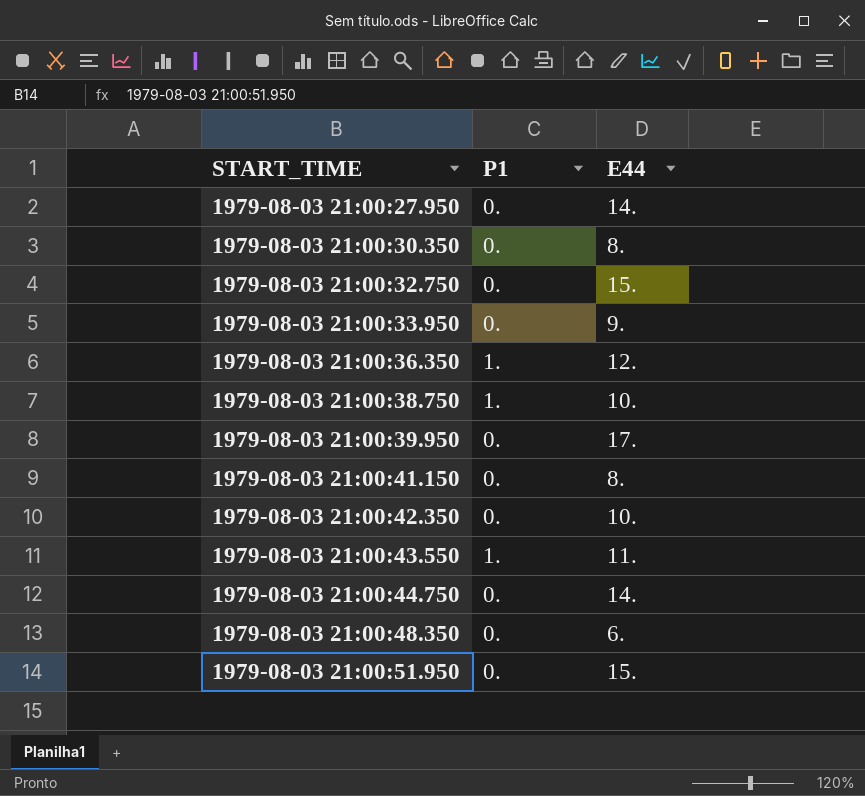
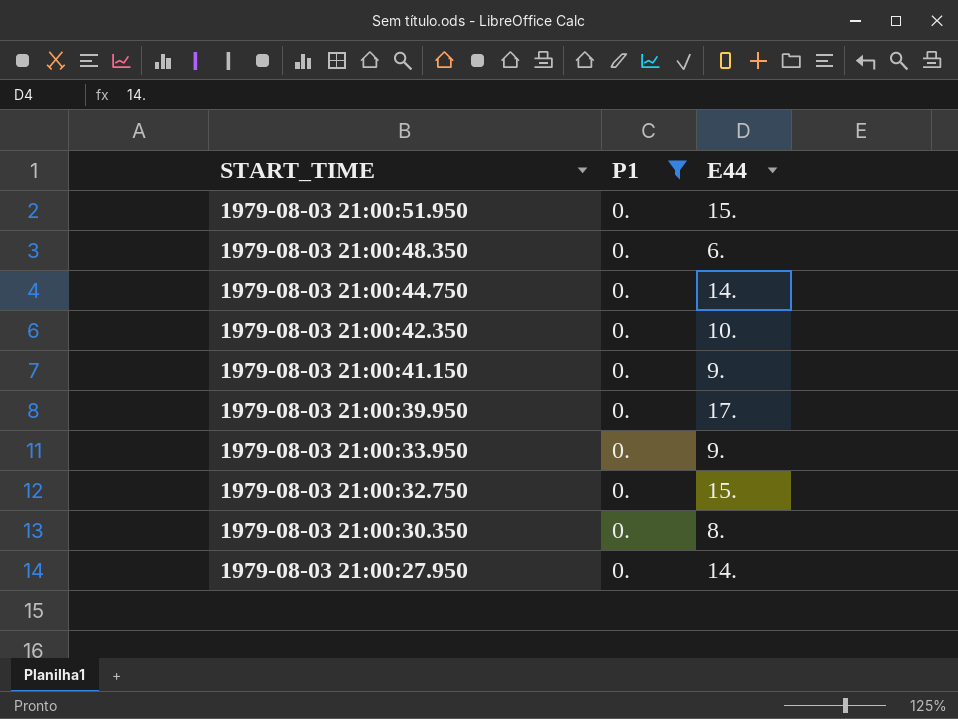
filter: none -> P1 = 0.
row order: START_TIME ascending -> START_TIME descending
1979-08-03 21:00:41.150 | E44: 8. -> 9.

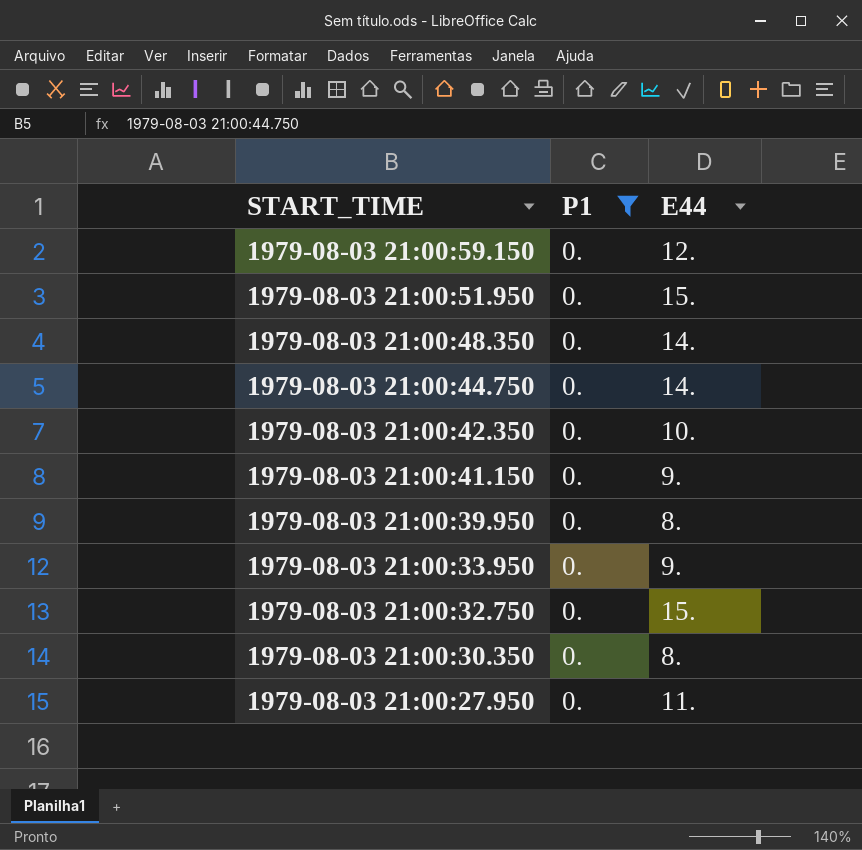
row 1979-08-03 21:00:59.150: none -> 0. | 12.
1979-08-03 21:00:48.350 | E44: 6. -> 14.
1979-08-03 21:00:39.950 | E44: 17. -> 8.
1979-08-03 21:00:27.950 | E44: 14. -> 11.

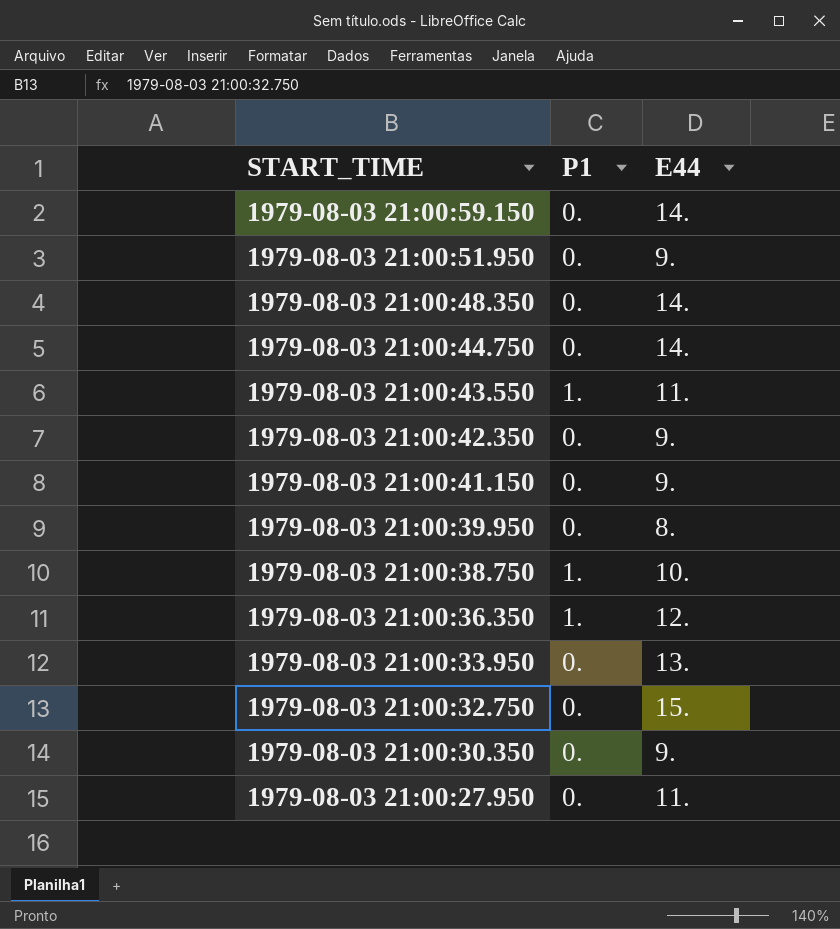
filter: P1 = 0. -> none
1979-08-03 21:00:59.150 | E44: 12. -> 14.
1979-08-03 21:00:51.950 | E44: 15. -> 9.
1979-08-03 21:00:42.350 | E44: 10. -> 9.
1979-08-03 21:00:33.950 | E44: 9. -> 13.
1979-08-03 21:00:30.350 | E44: 8. -> 9.

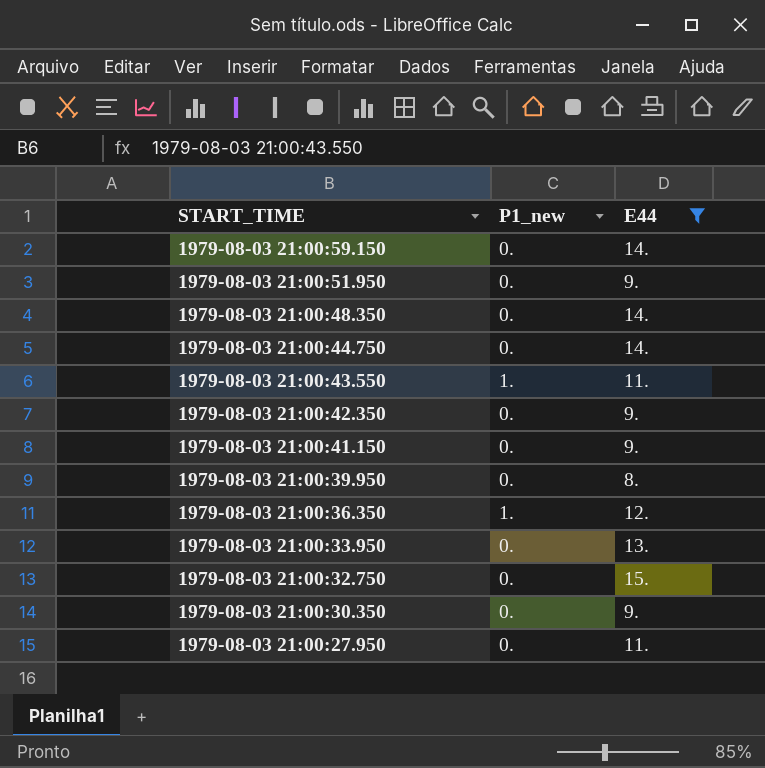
filter: none -> E44 != 10.
column name: P1 -> P1_new

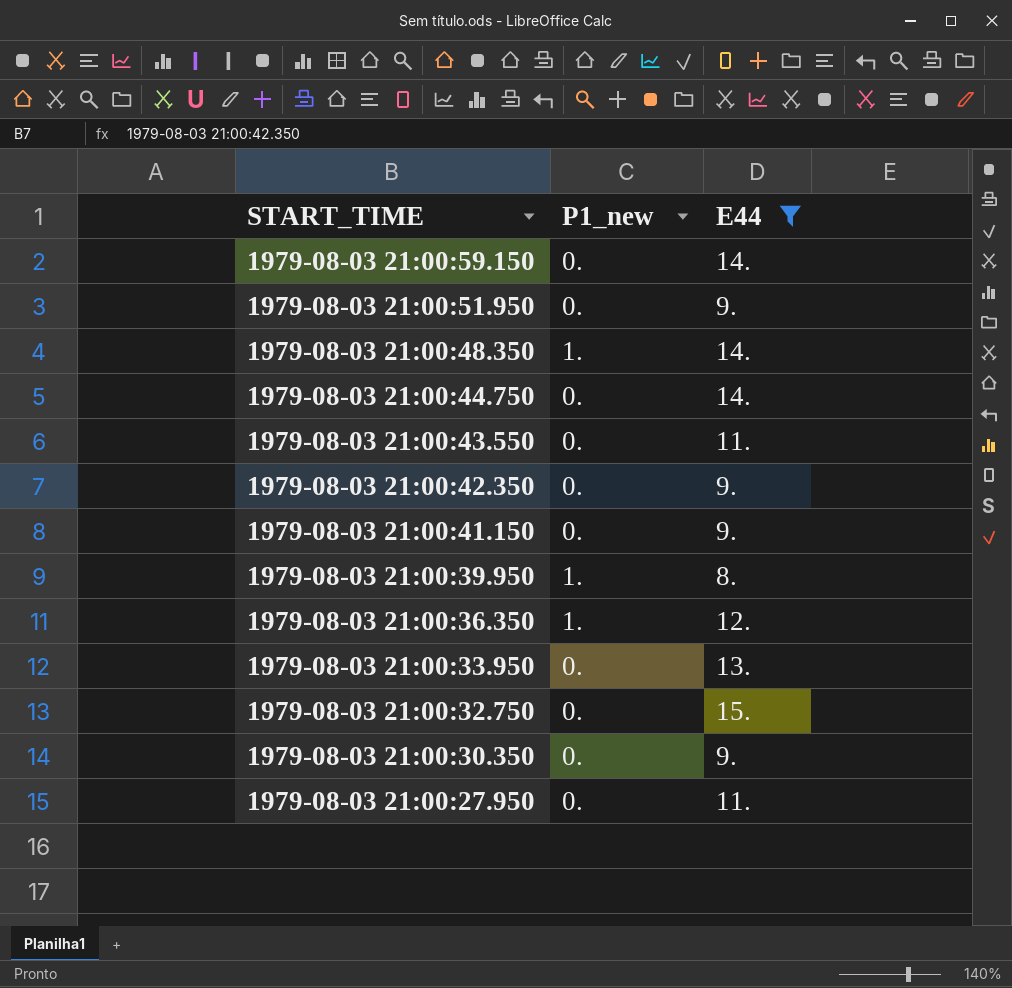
1979-08-03 21:00:48.350 | P1_new: 0. -> 1.
1979-08-03 21:00:43.550 | P1_new: 1. -> 0.
1979-08-03 21:00:39.950 | P1_new: 0. -> 1.

